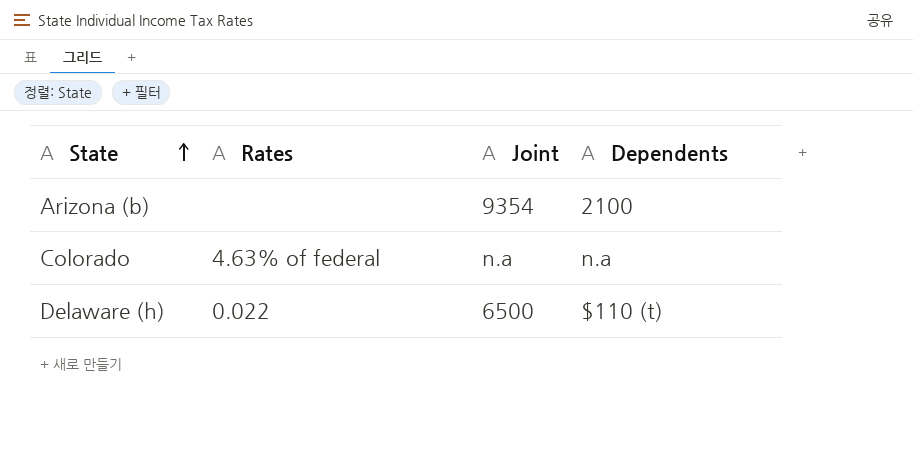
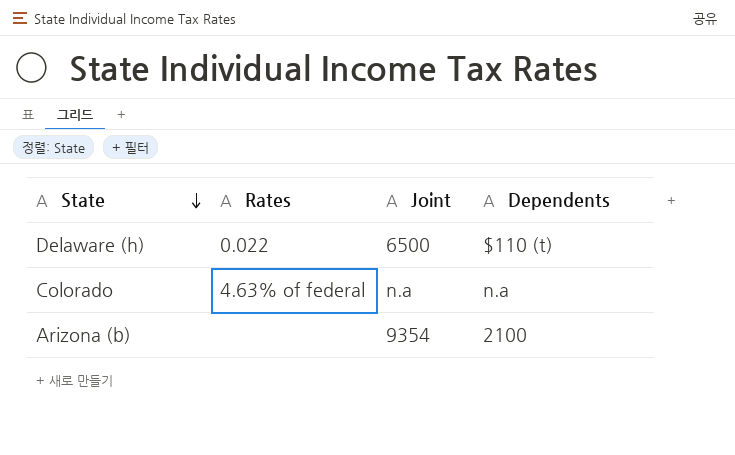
row order: State ascending -> State descending

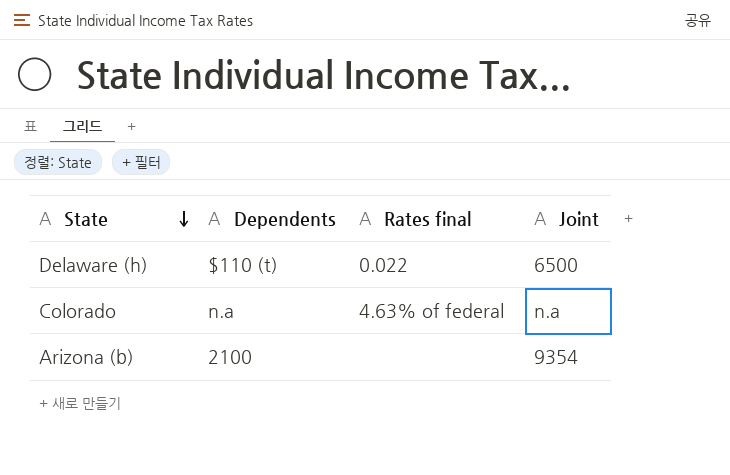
column Dependents | position: 4 -> 2
column name: Rates -> Rates final

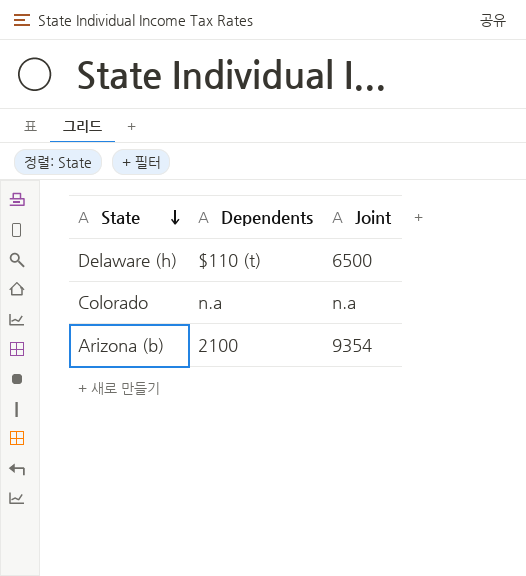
column Rates final | position: 3 -> none

